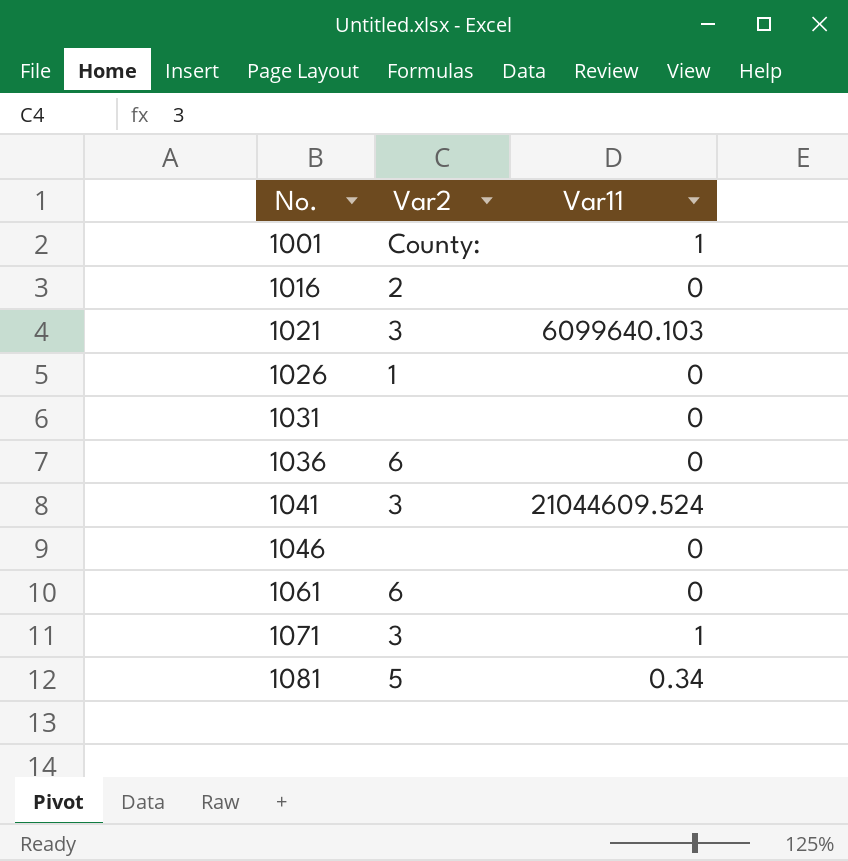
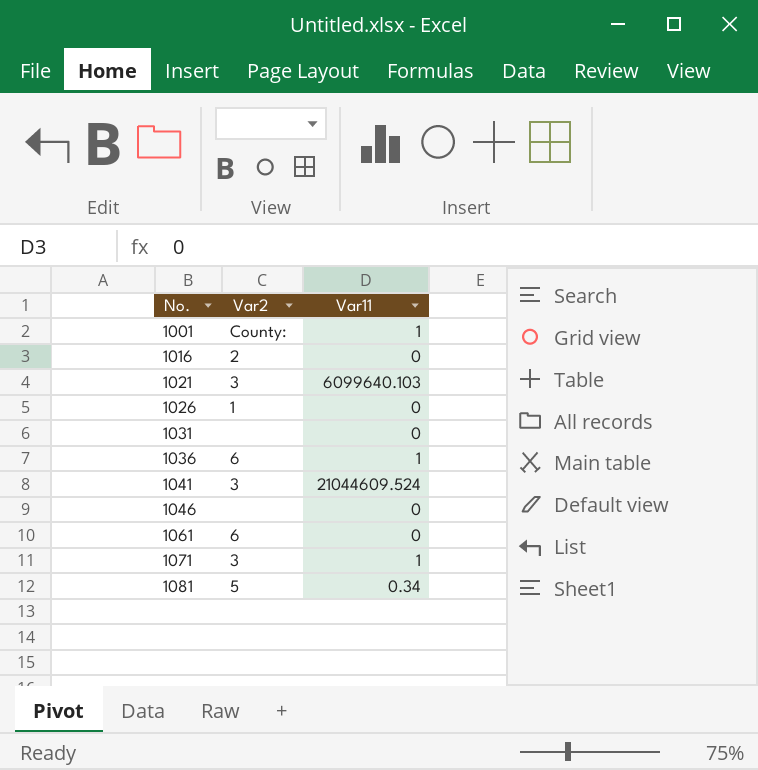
1036 | Var11: 0 -> 1

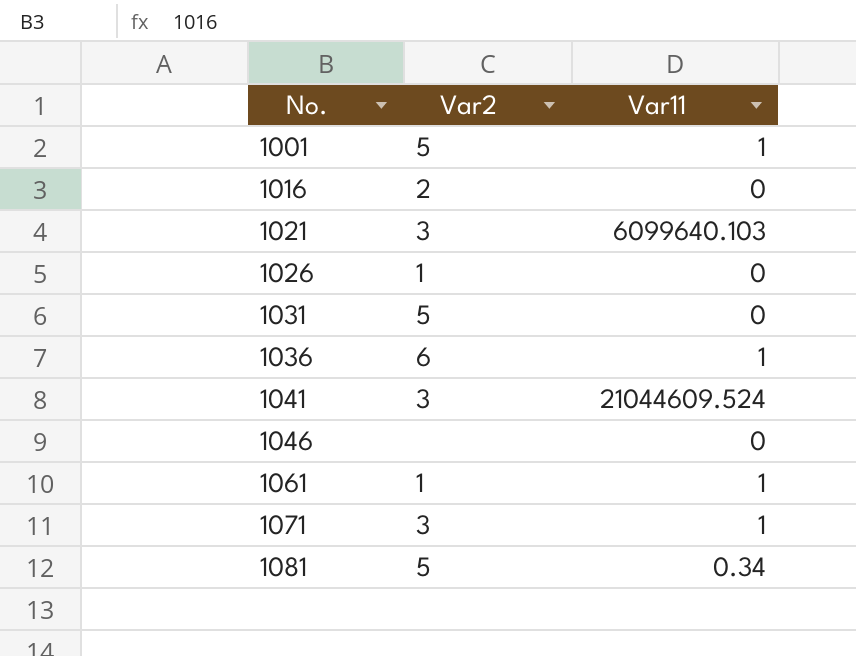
1001 | Var2: County: -> 5
1031 | Var2: none -> 5
1061 | Var2: 6 -> 1
1061 | Var11: 0 -> 1

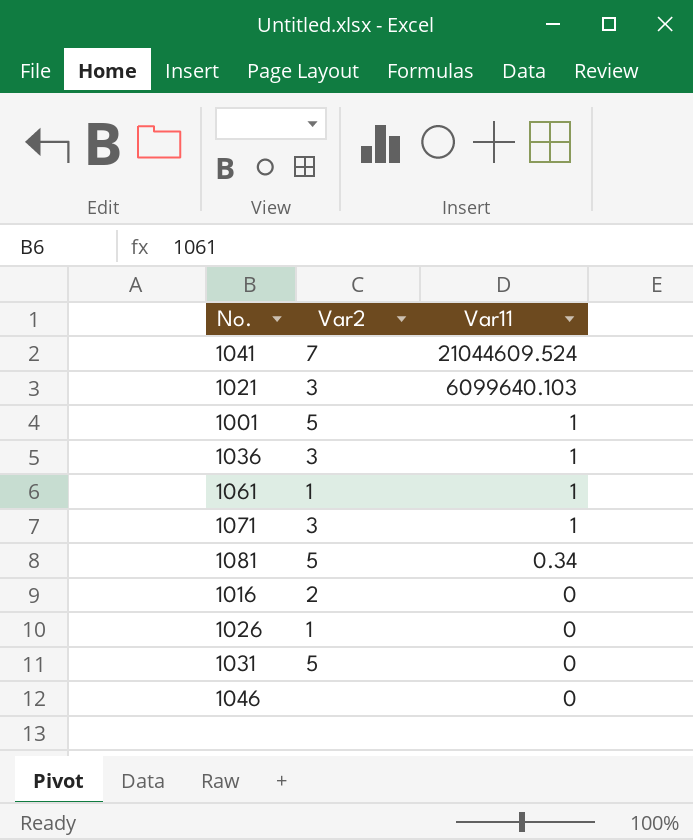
row order: No. ascending -> Var11 descending
1041 | Var2: 3 -> 7
1036 | Var2: 6 -> 3

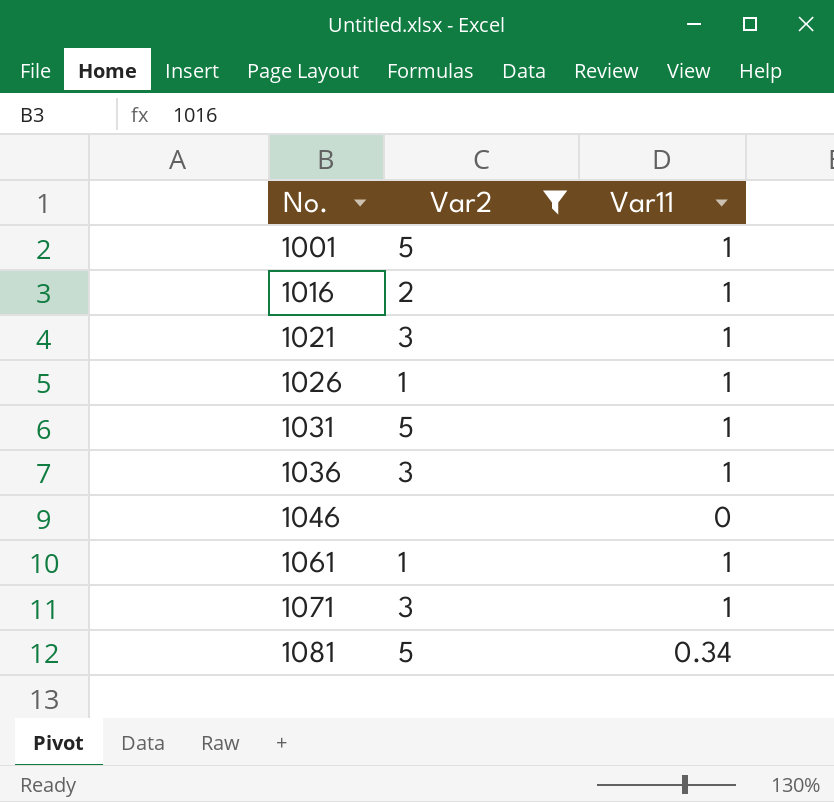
filter: none -> Var2 != 7
row order: Var11 descending -> No. ascending
1016 | Var11: 0 -> 1
1021 | Var11: 6099640.103 -> 1
1026 | Var11: 0 -> 1
1031 | Var11: 0 -> 1

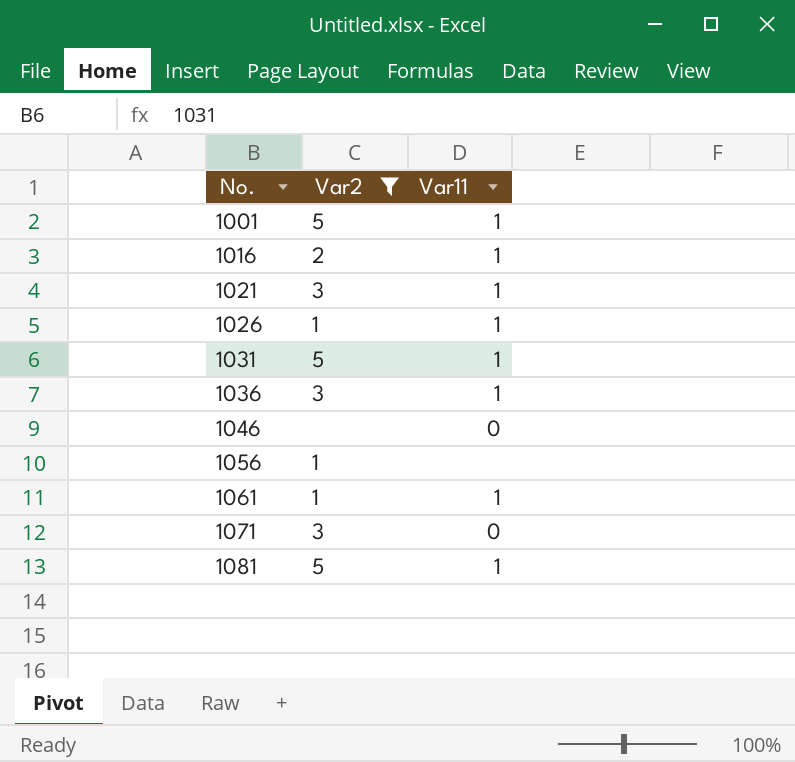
row 1056: none -> 1 | none
1071 | Var11: 1 -> 0
1081 | Var11: 0.34 -> 1

